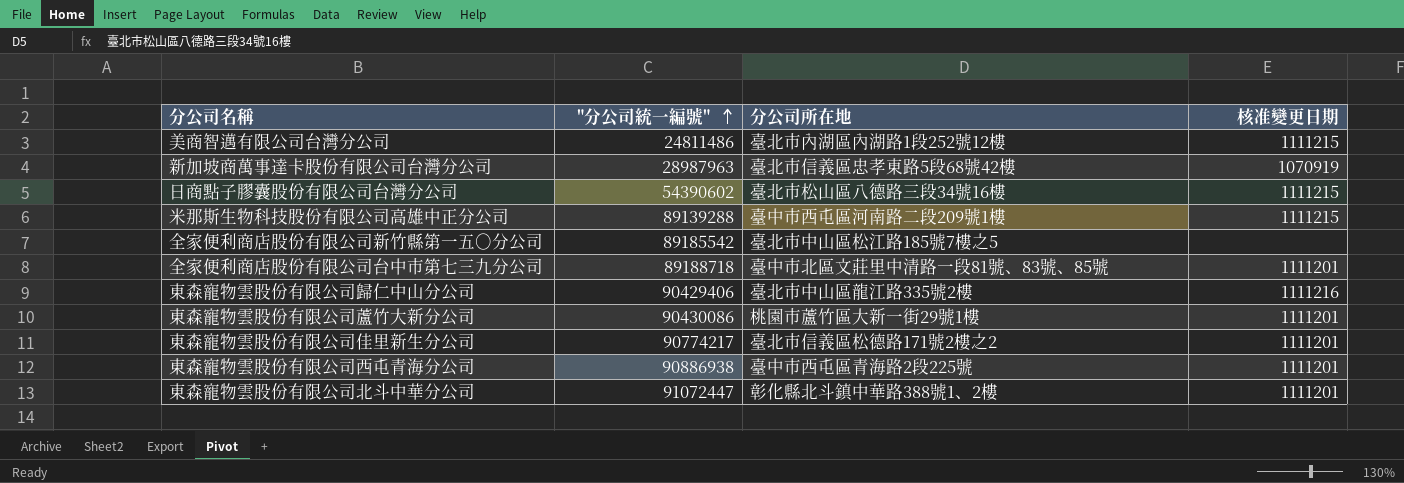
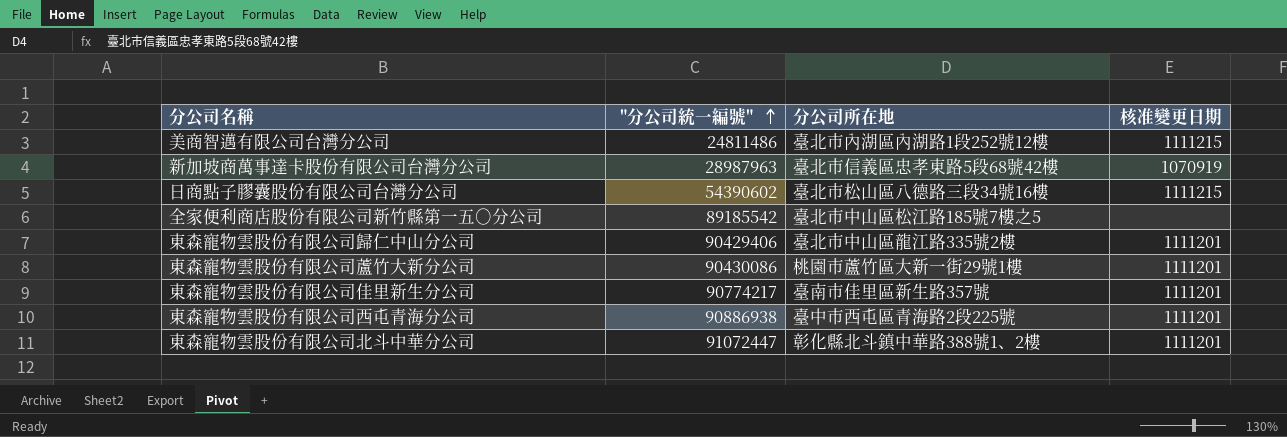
row 米那斯生物科技股份有限公司高雄中正分公司: 89139288 | 臺中市西屯區河南路二段209號1樓 | 1111215 -> none
row 全家便利商店股份有限公司台中市第七三九分公司: 89188718 | 臺中市北區文莊里中清路一段81號、83號、85號 | 1111201 -> none
東森寵物雲股份有限公司歸仁中山分公司 | 核准變更日期: 1111216 -> 1111201
東森寵物雲股份有限公司佳里新生分公司 | 分公司所在地: 臺北市信義區松德路171號2樓之2 -> 臺南市佳里區新生路357號

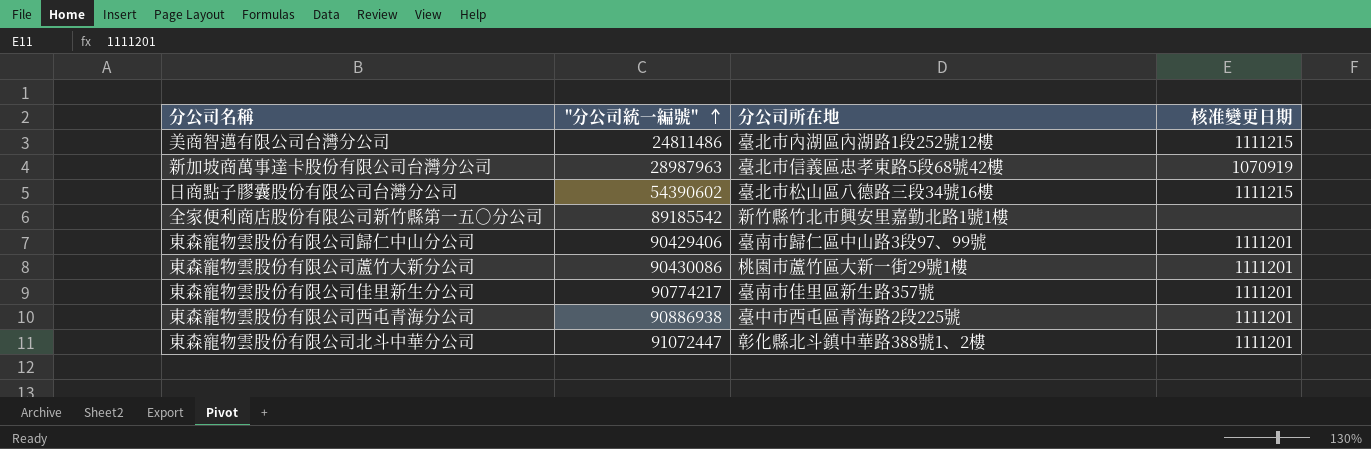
全家便利商店股份有限公司新竹縣第一五○分公司 | 分公司所在地: 臺北市中山區松江路185號7樓之5 -> 新竹縣竹北市興安里嘉勤北路1號1樓
東森寵物雲股份有限公司歸仁中山分公司 | 分公司所在地: 臺北市中山區龍江路335號2樓 -> 臺南市歸仁區中山路3段97、99號

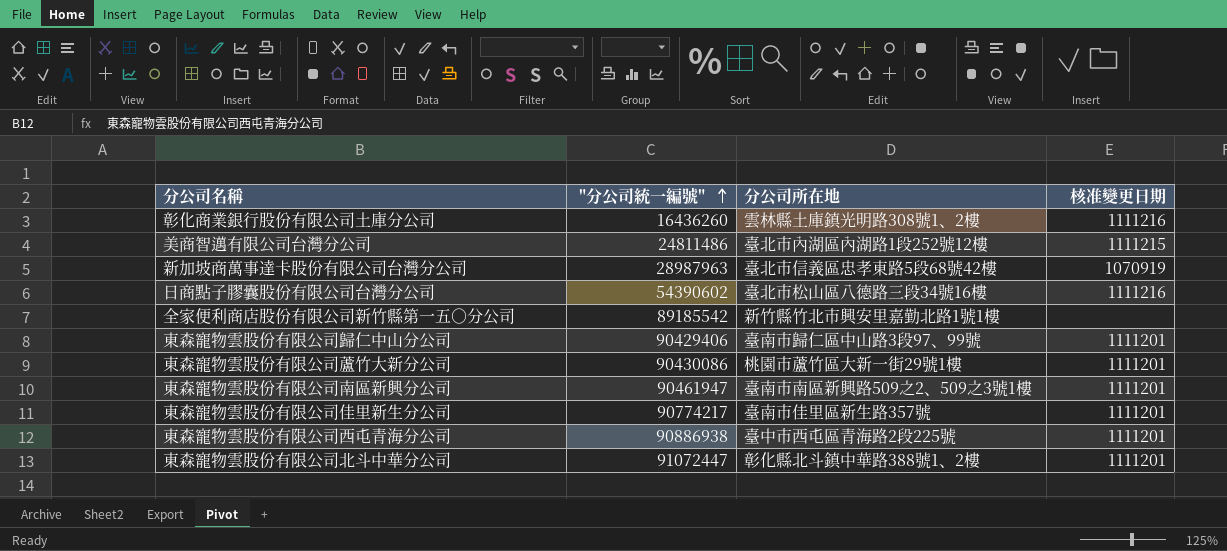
row 彰化商業銀行股份有限公司土庫分公司: none -> 16436260 | 雲林縣土庫鎮光明路308號1、2樓 | 1111216
日商點子膠囊股份有限公司台灣分公司 | 核准變更日期: 1111215 -> 1111216
row 東森寵物雲股份有限公司南區新興分公司: none -> 90461947 | 臺南市南區新興路509之2、509之3號1樓 | 1111201

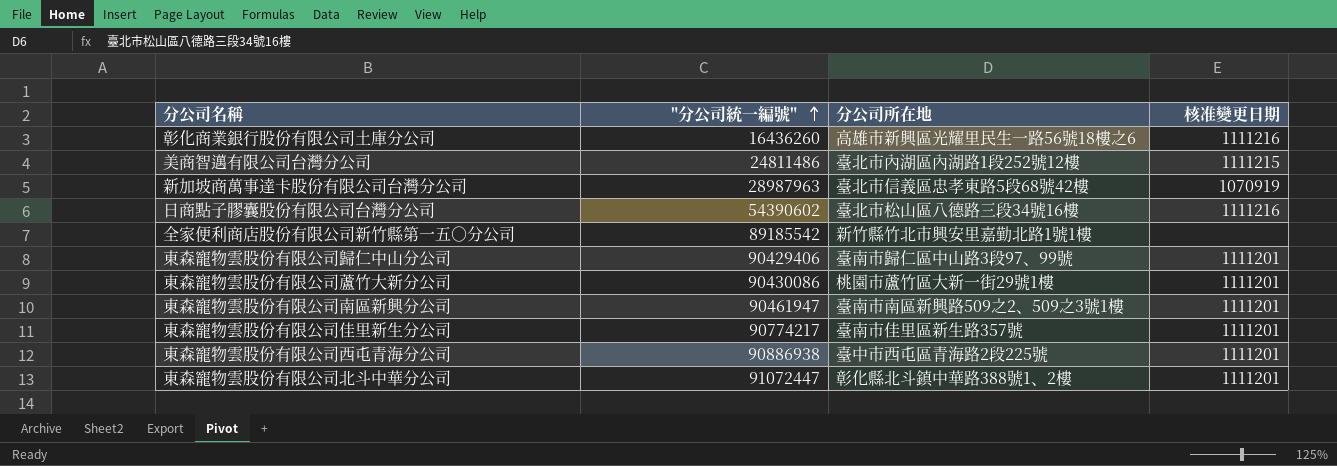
彰化商業銀行股份有限公司土庫分公司 | 分公司所在地: 雲林縣土庫鎮光明路308號1、2樓 -> 高雄市新興區光耀里民生一路56號18樓之6

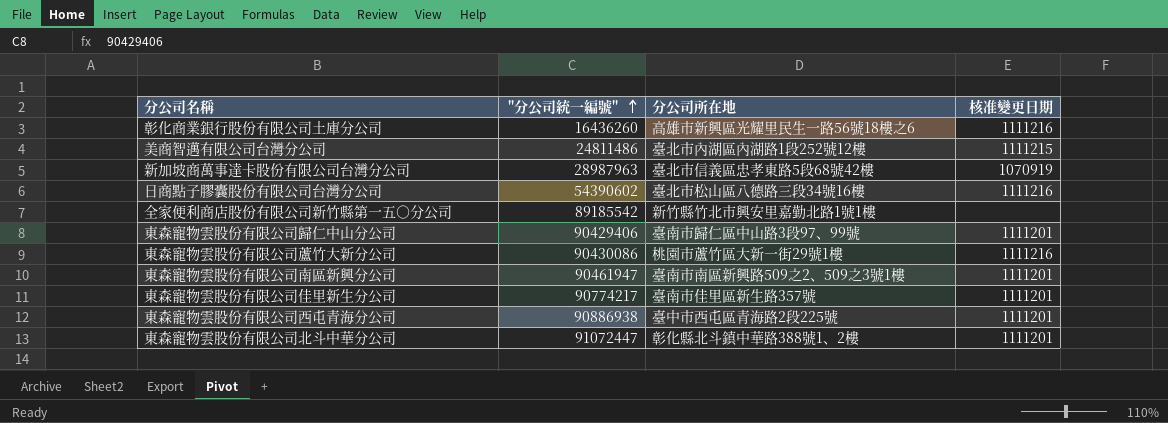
東森寵物雲股份有限公司蘆竹大新分公司 | 核准變更日期: 1111201 -> 1111216

